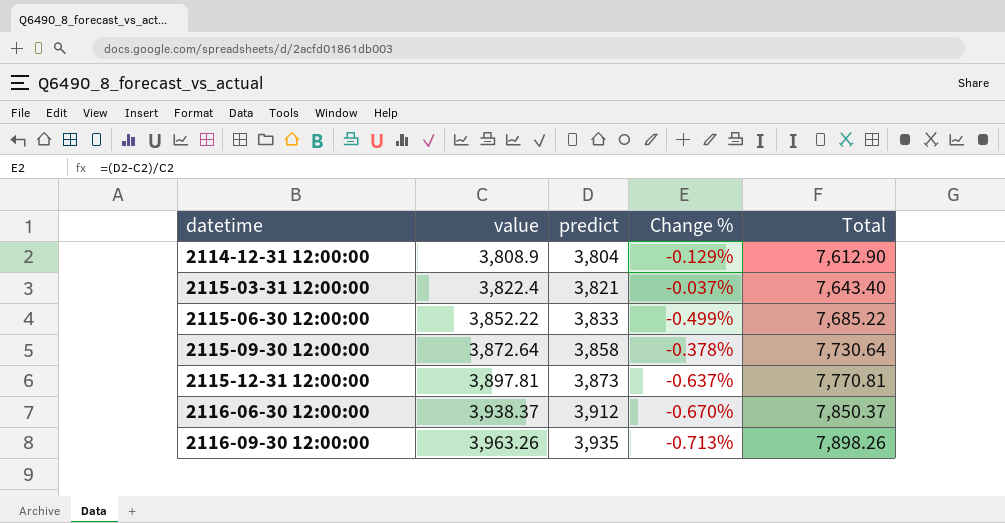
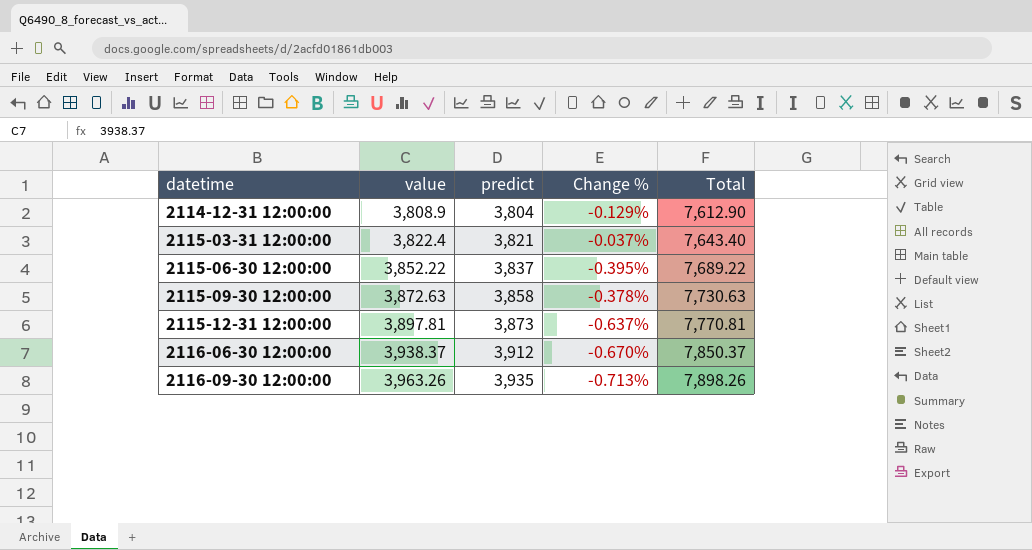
2115-06-30 12:00:00 | predict: 3,833 -> 3,837
2115-06-30 12:00:00 | Change %: -0.499% -> -0.395%
2115-06-30 12:00:00 | Total: 7,685.22 -> 7,689.22
2115-09-30 12:00:00 | value: 3,872.64 -> 3,872.63
2115-09-30 12:00:00 | Total: 7,730.64 -> 7,730.63

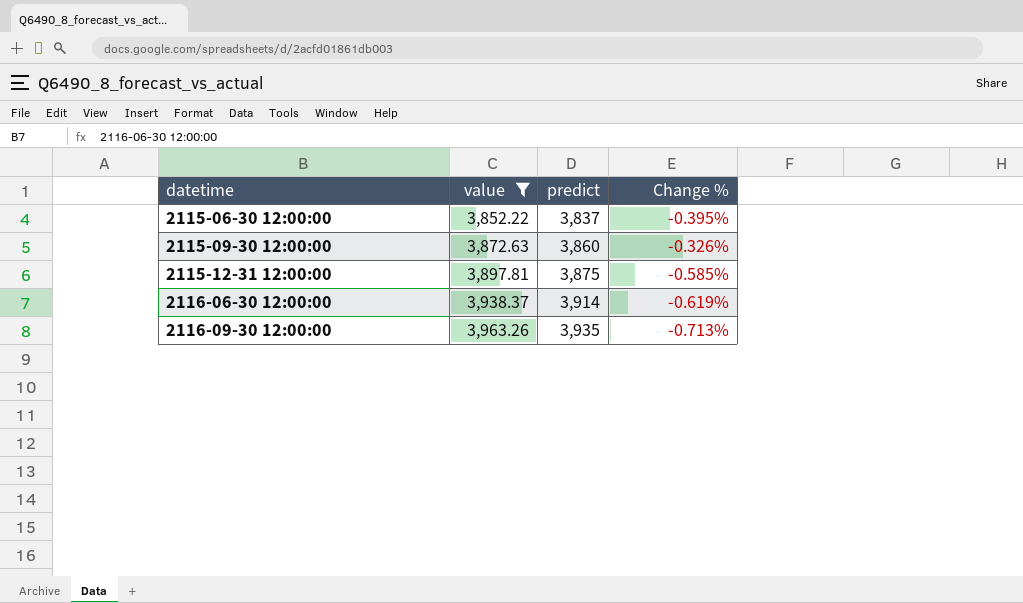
filter: none -> value >= 3,852.22
column Total | formula: [value] + [predict] -> none
2115-09-30 12:00:00 | predict: 3,858 -> 3,860
2115-09-30 12:00:00 | Change %: -0.378% -> -0.326%
2115-12-31 12:00:00 | predict: 3,873 -> 3,875
2115-12-31 12:00:00 | Change %: -0.637% -> -0.585%
2116-06-30 12:00:00 | predict: 3,912 -> 3,914
2116-06-30 12:00:00 | Change %: -0.670% -> -0.619%

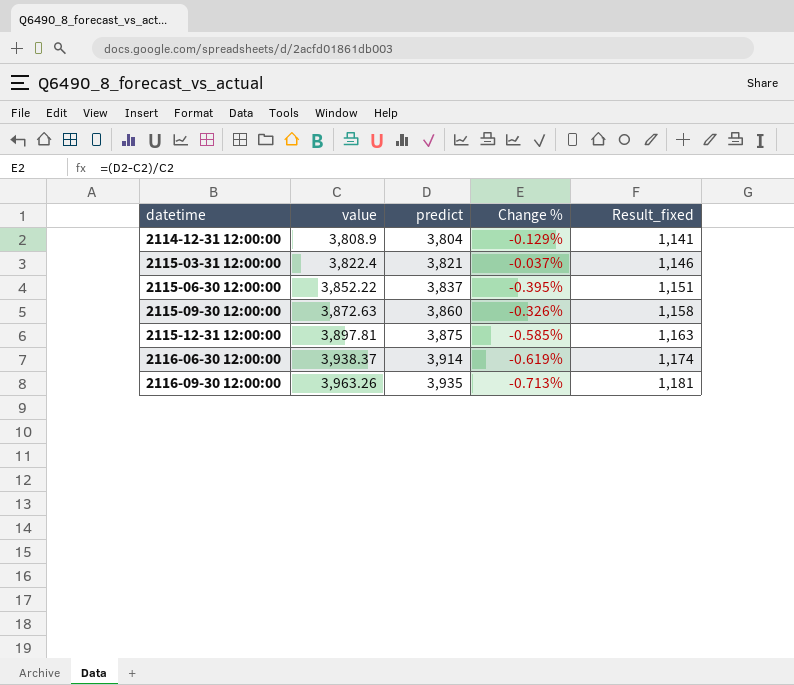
filter: value >= 3,852.22 -> none
column Result_fixed | formula: none -> [predict] * 0.3

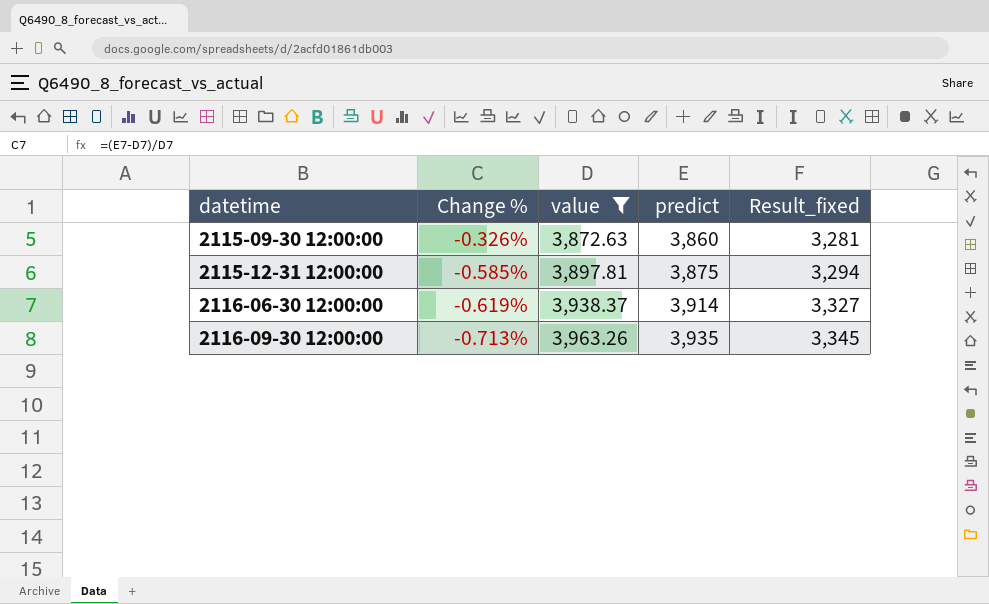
filter: none -> value >= 3,872.63
column Change % | position: 4 -> 2
column Result_fixed | formula: [predict] * 0.3 -> [predict] * 0.85

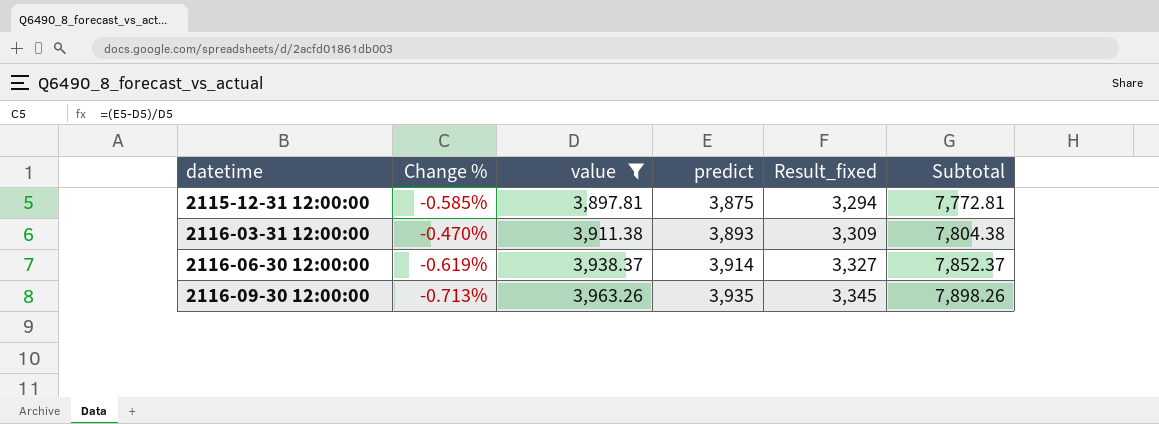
column Subtotal | formula: none -> [value] + [predict]
row 2115-09-30 12:00:00: -0.326% | 3,872.63 | 3,860 | 3,281 -> none
row 2116-03-31 12:00:00: none -> -0.470% | 3,911.38 | 3,893 | 3,309 | 7,804.38

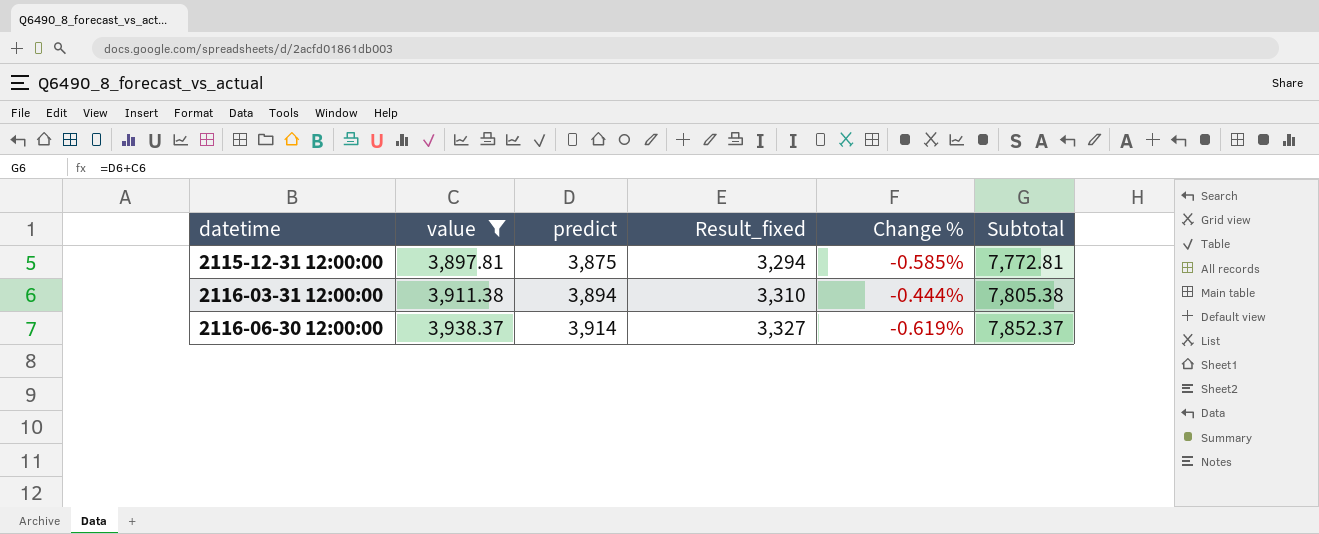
column Change % | position: 2 -> 5
row 2116-09-30 12:00:00: -0.713% | 3,963.26 | 3,935 | 3,345 | 7,898.26 -> none
2116-03-31 12:00:00 | predict: 3,893 -> 3,894
2116-03-31 12:00:00 | Result_fixed: 3,309 -> 3,310
2116-03-31 12:00:00 | Change %: -0.470% -> -0.444%
2116-03-31 12:00:00 | Subtotal: 7,804.38 -> 7,805.38

